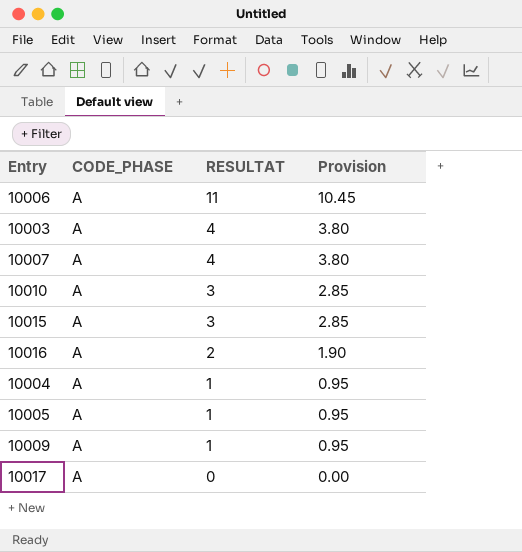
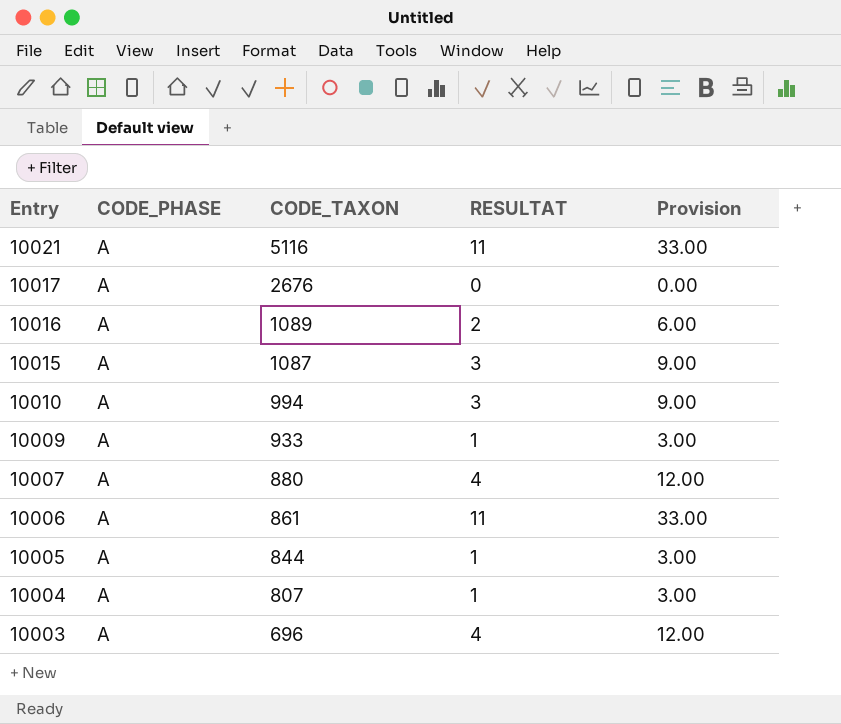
row order: RESULTAT descending -> Entry descending
column CODE_TAXON | position: none -> 3
column Provision | formula: [RESULTAT] * 0.95 -> [RESULTAT] * 3
row 10021: none -> A | 5116 | 11 | 33.00

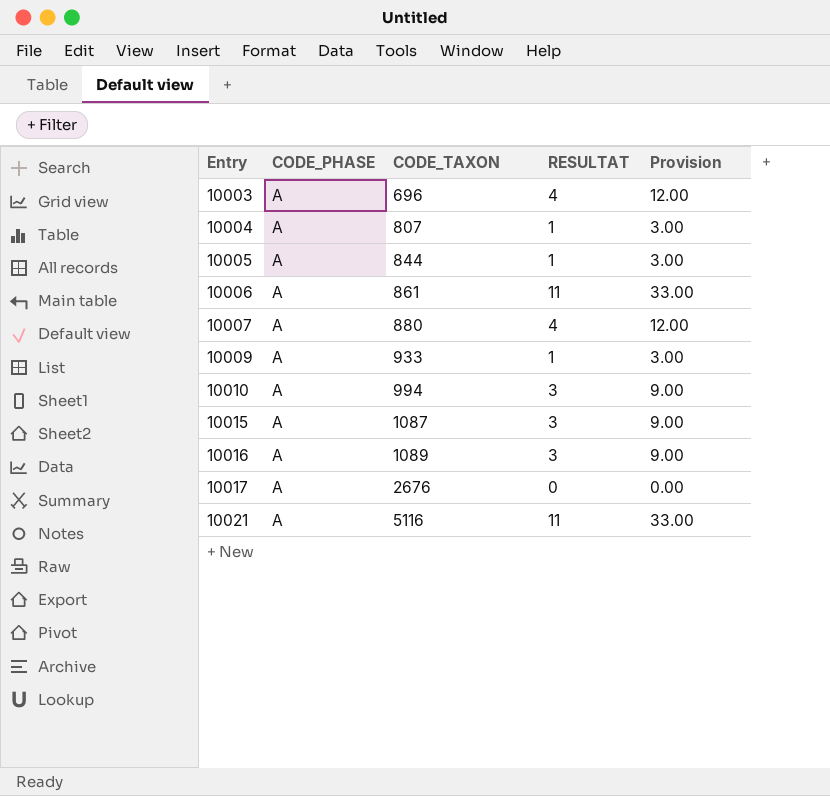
row order: Entry descending -> Entry ascending
10016 | RESULTAT: 2 -> 3
10016 | Provision: 6.00 -> 9.00

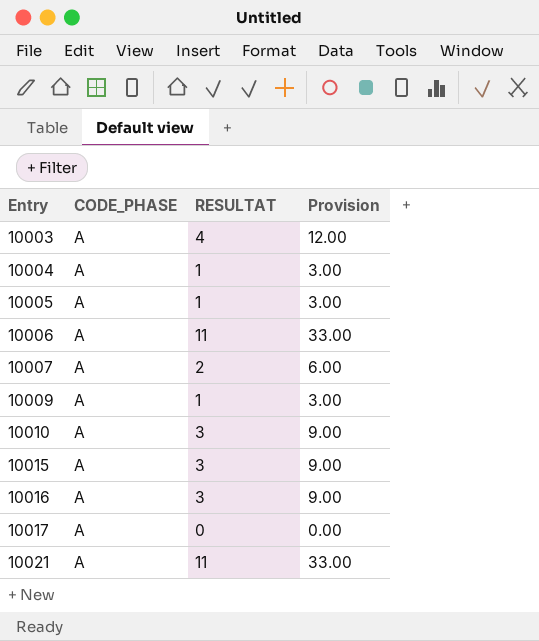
column CODE_TAXON | position: 3 -> none
10007 | RESULTAT: 4 -> 2
10007 | Provision: 12.00 -> 6.00

